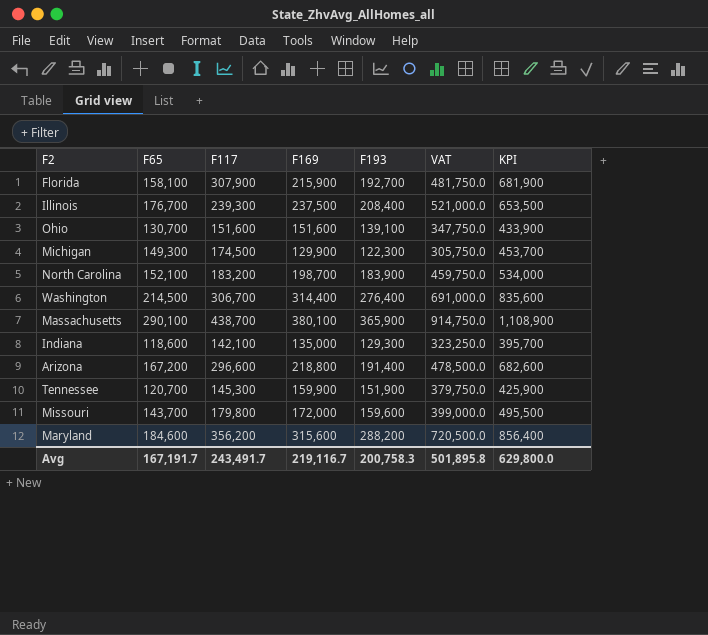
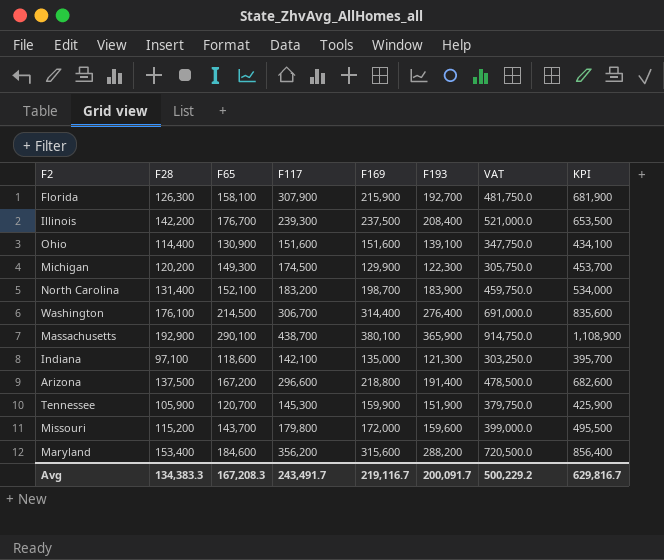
column F28 | position: none -> 2
Ohio | F65: 130,700 -> 130,900
Ohio | KPI: 433,900 -> 434,100
Indiana | F193: 129,300 -> 121,300
Indiana | VAT: 323,250.0 -> 303,250.0
Avg | F65: 167,191.7 -> 167,208.3
Avg | F193: 200,758.3 -> 200,091.7
Avg | VAT: 501,895.8 -> 500,229.2
Avg | KPI: 629,800.0 -> 629,816.7

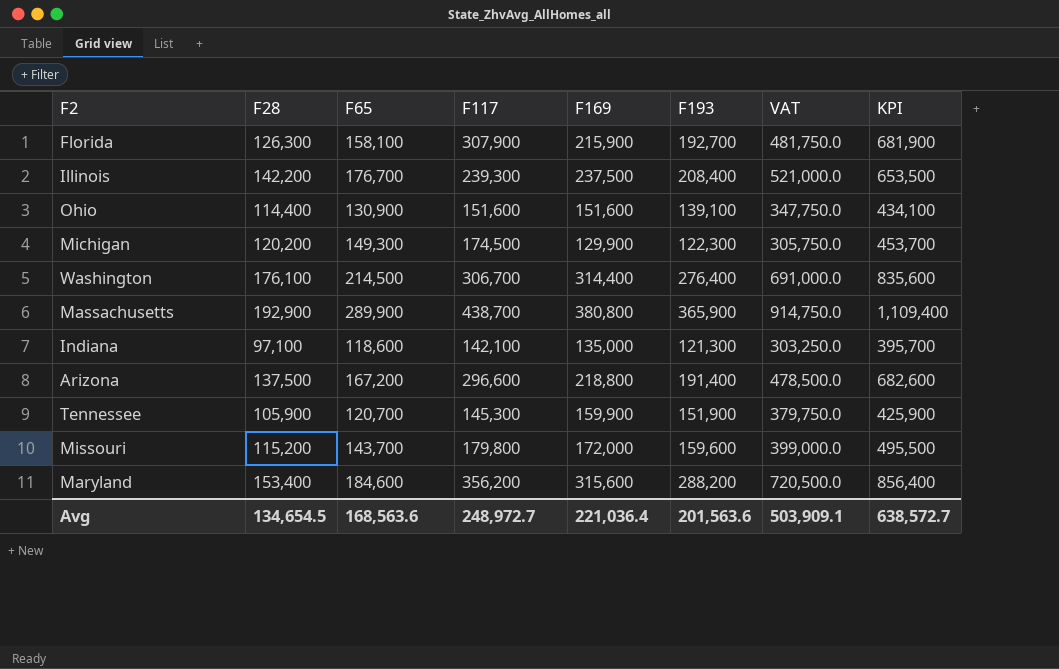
row North Carolina: 131,400 | 152,100 | 183,200 | 198,700 | 183,900 | 459,750.0 | 534,000 -> none
Massachusetts | F65: 290,100 -> 289,900
Massachusetts | F169: 380,100 -> 380,800
Massachusetts | KPI: 1,108,900 -> 1,109,400
Avg | F28: 134,383.3 -> 134,654.5
Avg | F65: 167,208.3 -> 168,563.6
Avg | F117: 243,491.7 -> 248,972.7
Avg | F169: 219,116.7 -> 221,036.4
Avg | F193: 200,091.7 -> 201,563.6
Avg | VAT: 500,229.2 -> 503,909.1
Avg | KPI: 629,816.7 -> 638,572.7

